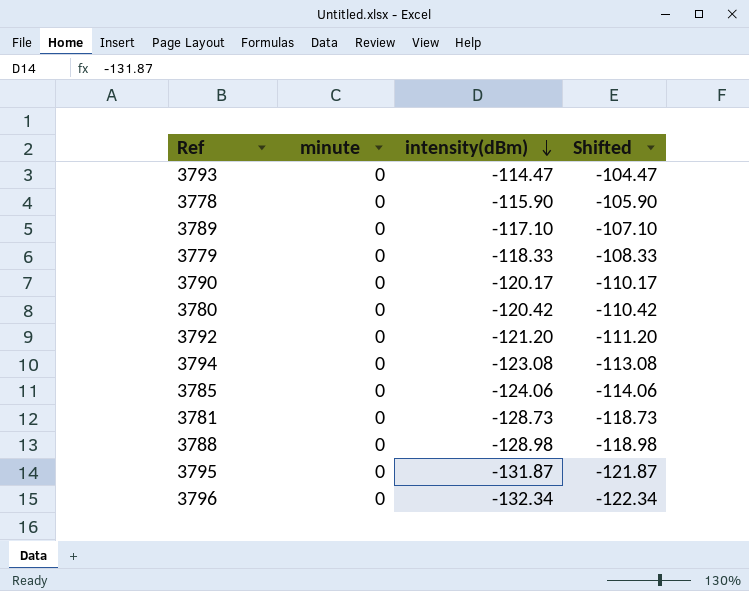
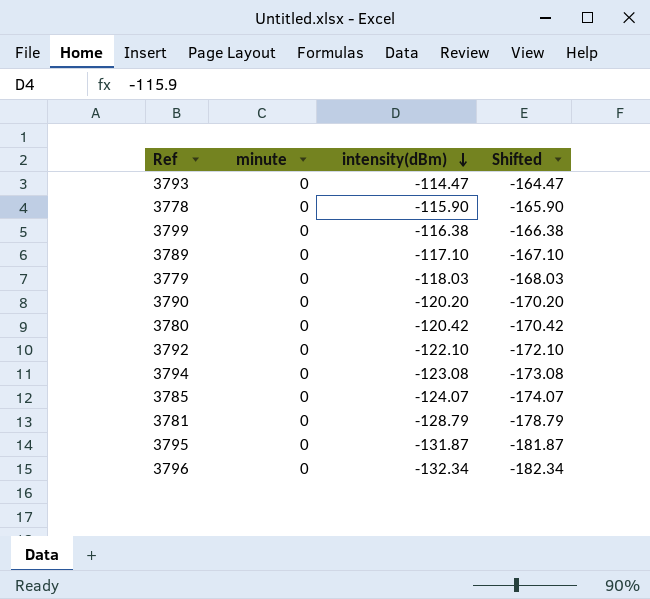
column Shifted | formula: [intensity(dBm)] + 10 -> [intensity(dBm)] - 50
row 3788: 0 | -128.98 | -118.98 -> none
row 3799: none -> 0 | -116.38 | -166.38
3779 | intensity(dBm): -118.33 -> -118.03
3790 | intensity(dBm): -120.17 -> -120.20
3792 | intensity(dBm): -121.20 -> -122.10
3785 | intensity(dBm): -124.06 -> -124.07
3781 | intensity(dBm): -128.73 -> -128.79

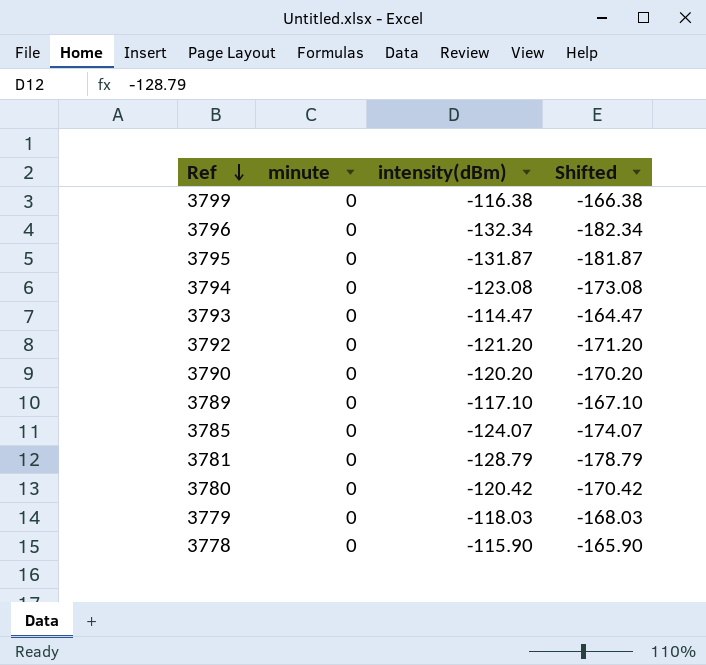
row order: intensity(dBm) descending -> Ref descending
3792 | intensity(dBm): -122.10 -> -121.20
3792 | Shifted: -172.10 -> -171.20

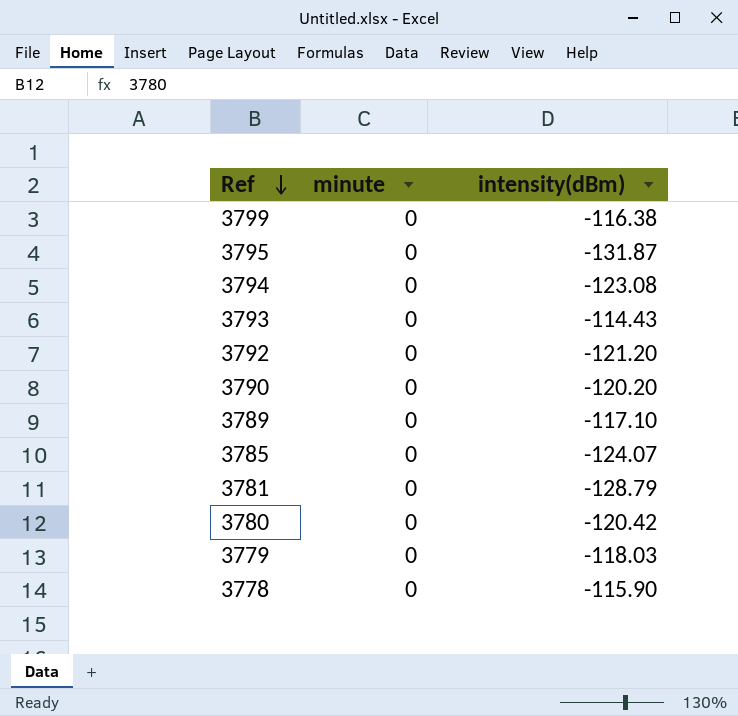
column Shifted | formula: [intensity(dBm)] - 50 -> none
row 3796: 0 | -132.34 | -182.34 -> none
3793 | intensity(dBm): -114.47 -> -114.43

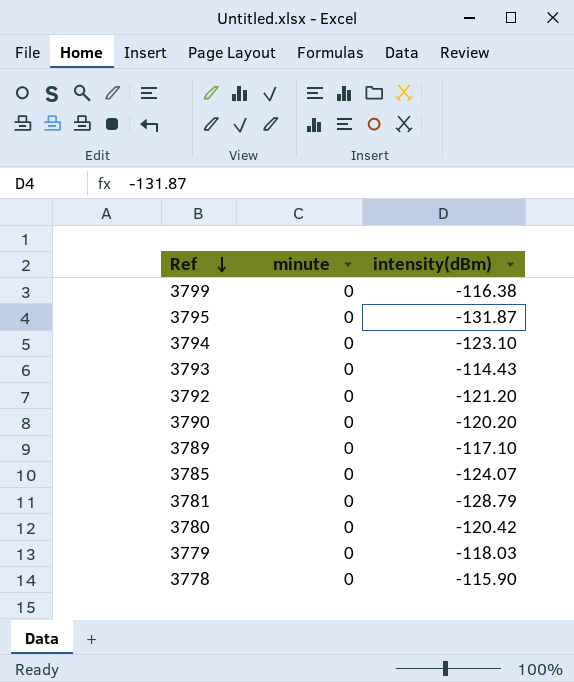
3794 | intensity(dBm): -123.08 -> -123.10

